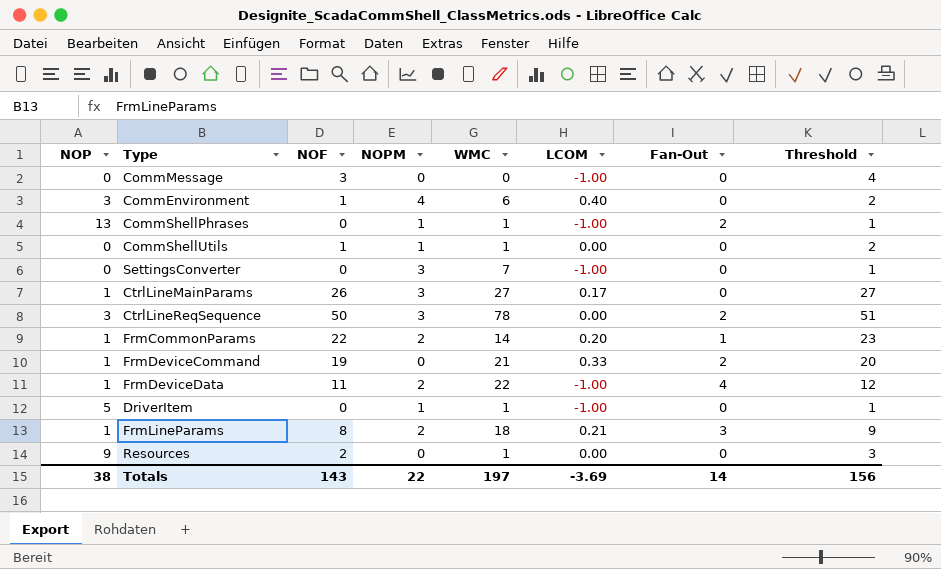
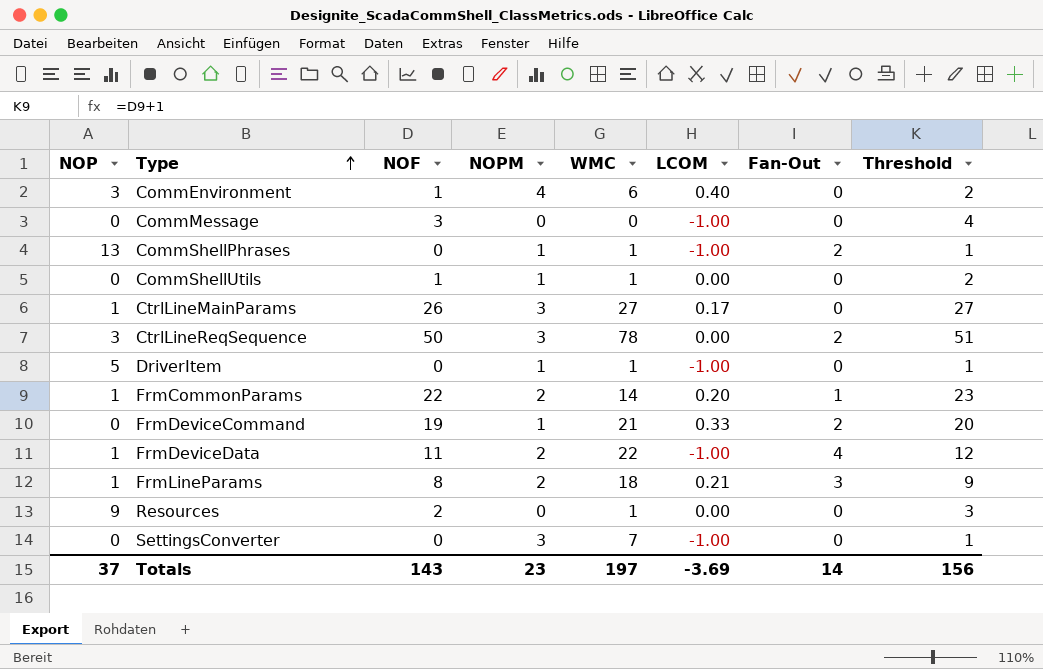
row order: none -> Type ascending
FrmDeviceCommand | NOP: 1 -> 0
FrmDeviceCommand | NOPM: 0 -> 1
Totals | NOP: 38 -> 37
Totals | NOPM: 22 -> 23

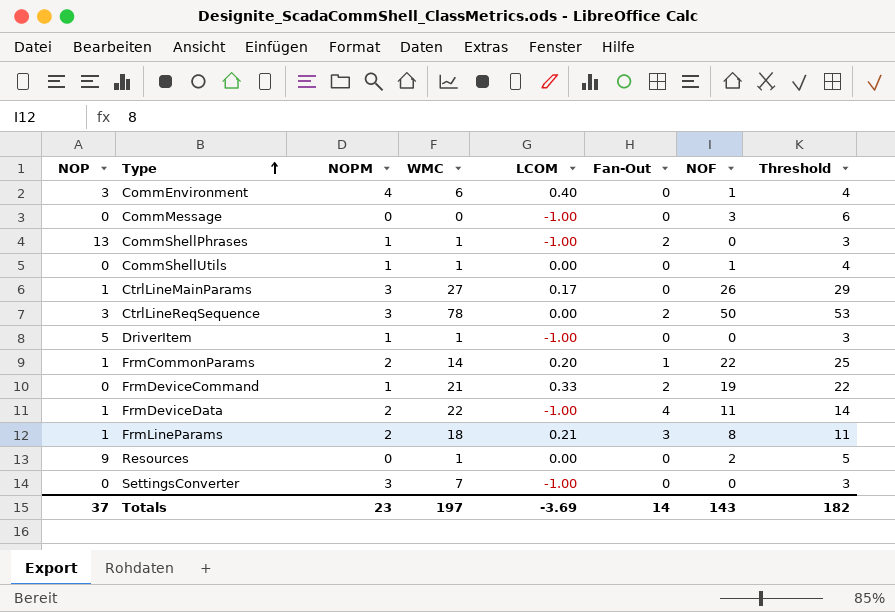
column NOF | position: 3 -> 7
column Threshold | formula: [NOF] + 1 -> [NOF] + 3
Totals | Threshold: 156 -> 182

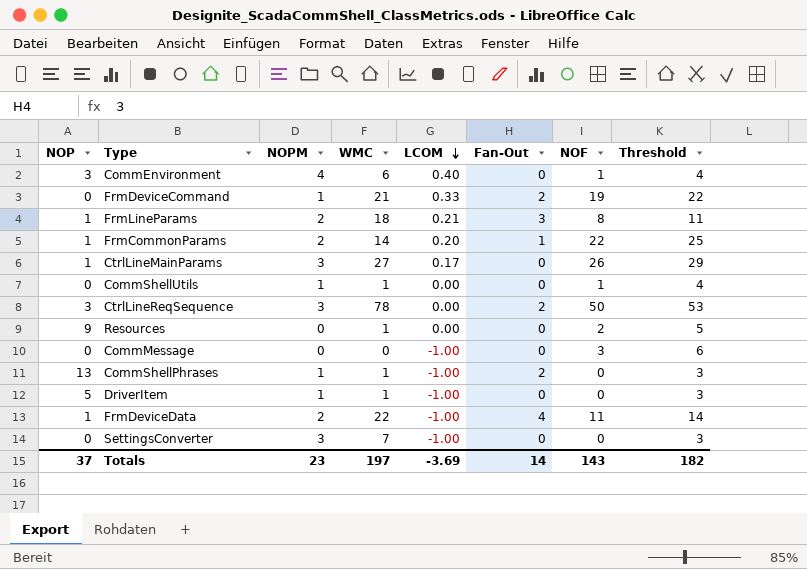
row order: Type ascending -> LCOM descending

